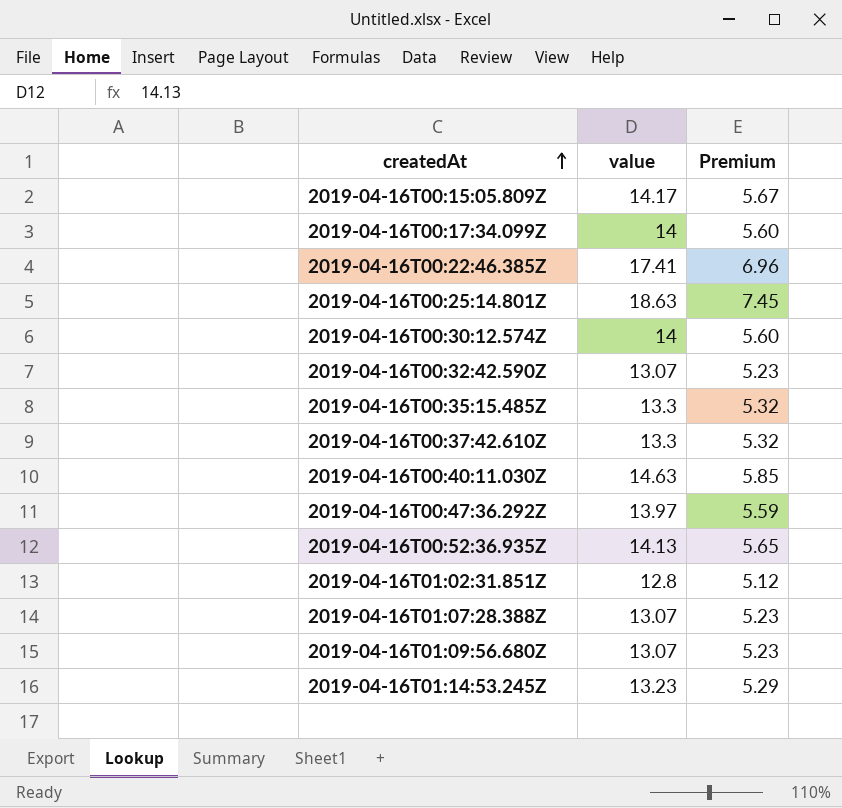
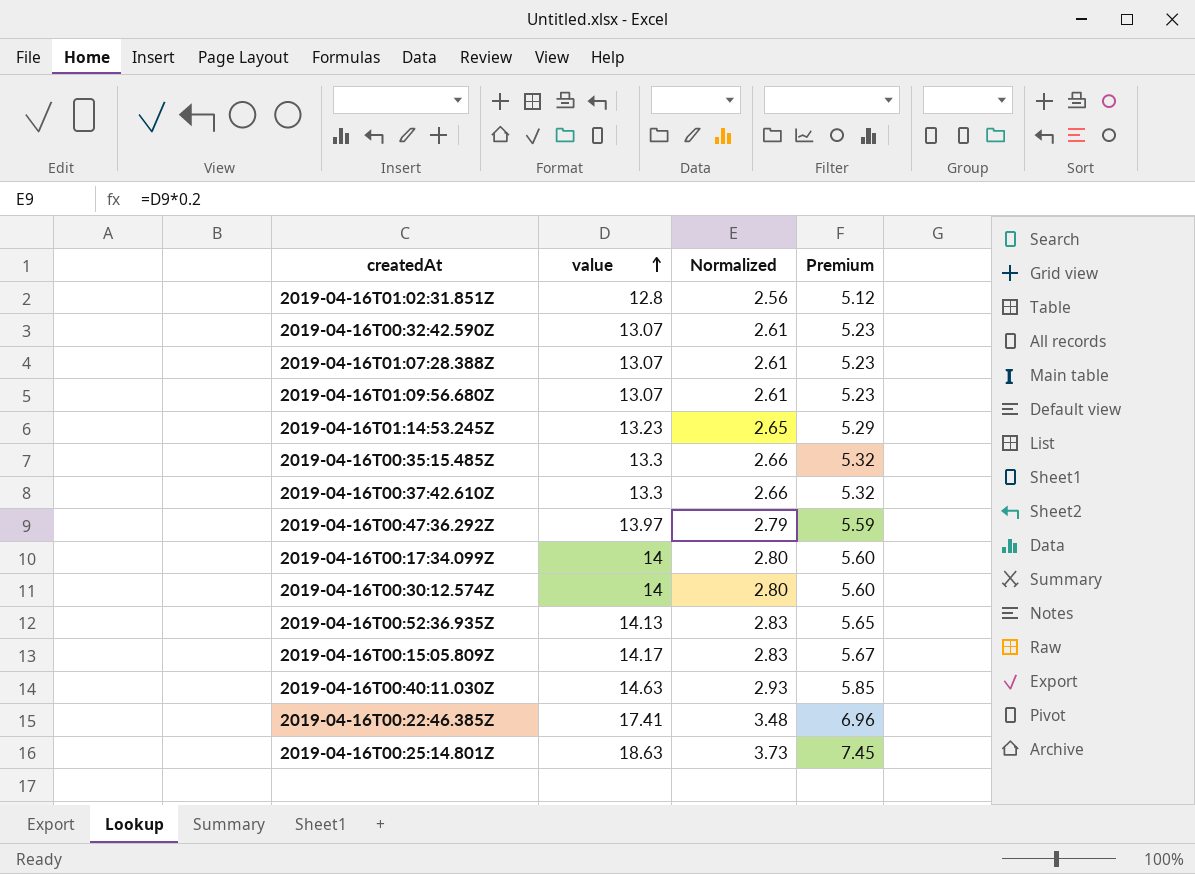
row order: createdAt ascending -> value ascending
column Normalized | formula: none -> [value] * 0.2

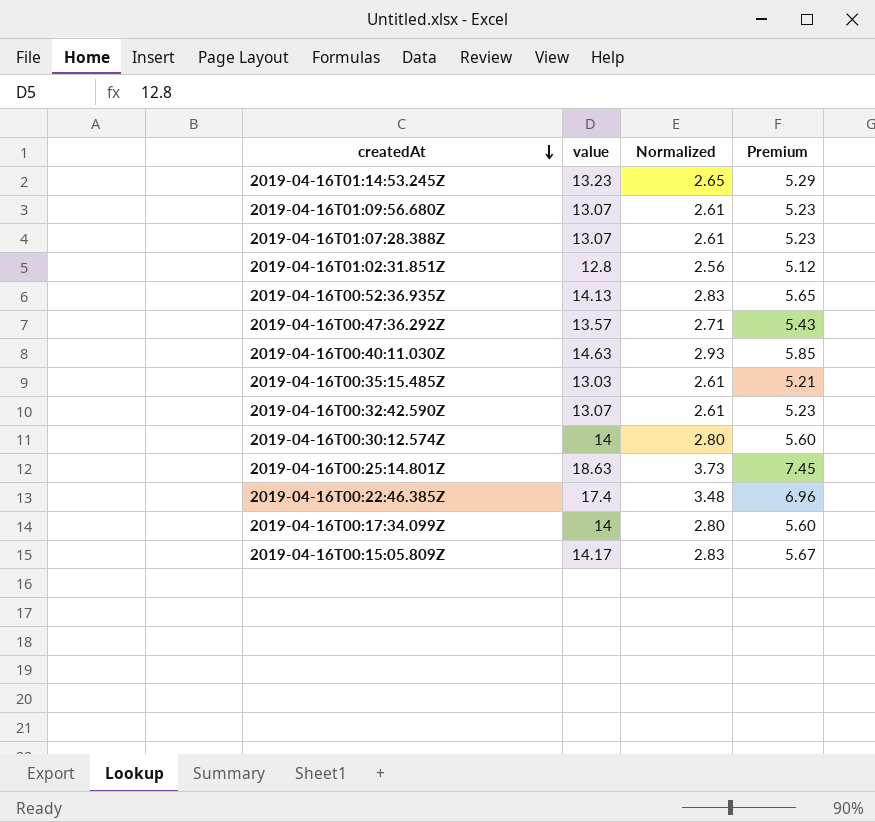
row order: value ascending -> createdAt descending
row 2019-04-16T00:37:42.610Z: 13.3 | 2.66 | 5.32 -> none
2019-04-16T00:47:36.292Z | value: 13.97 -> 13.57
2019-04-16T00:47:36.292Z | Normalized: 2.79 -> 2.71
2019-04-16T00:47:36.292Z | Premium: 5.59 -> 5.43
2019-04-16T00:35:15.485Z | value: 13.3 -> 13.03
2019-04-16T00:35:15.485Z | Normalized: 2.66 -> 2.61
2019-04-16T00:35:15.485Z | Premium: 5.32 -> 5.21
2019-04-16T00:22:46.385Z | value: 17.41 -> 17.4

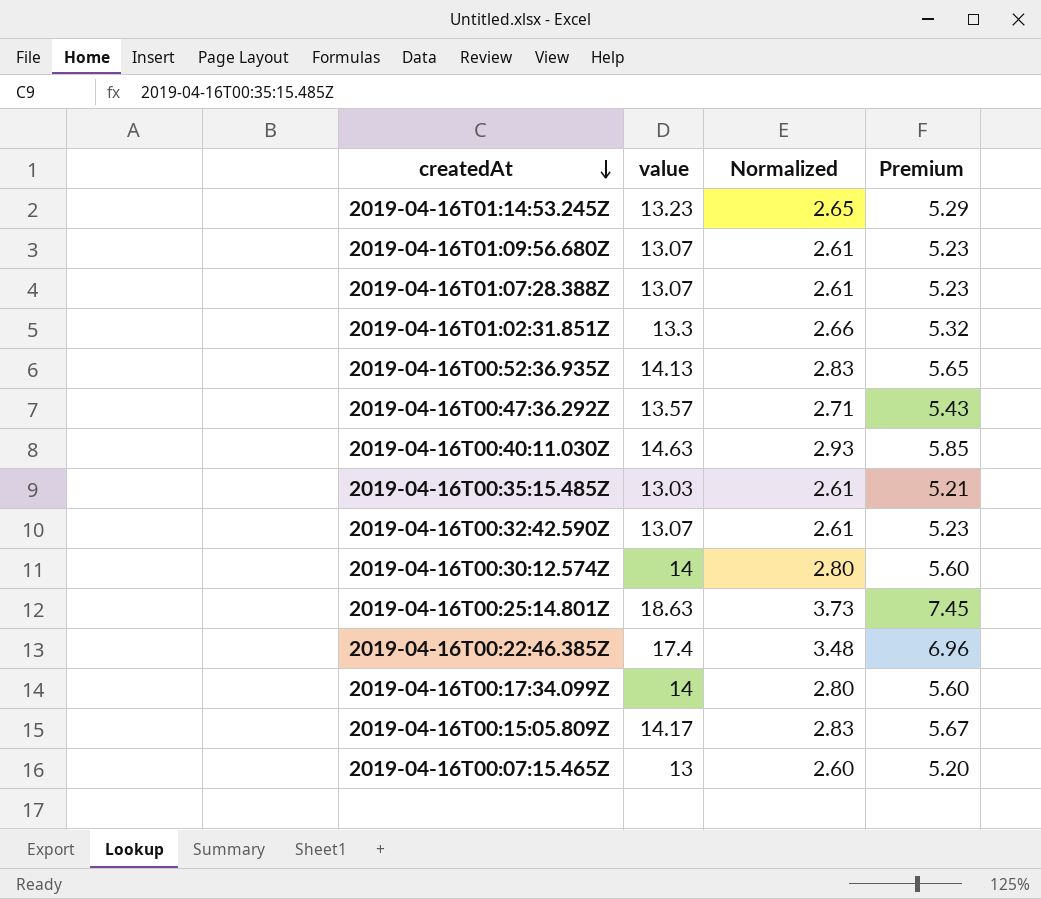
2019-04-16T01:02:31.851Z | value: 12.8 -> 13.3
2019-04-16T01:02:31.851Z | Normalized: 2.56 -> 2.66
2019-04-16T01:02:31.851Z | Premium: 5.12 -> 5.32
row 2019-04-16T00:07:15.465Z: none -> 13 | 2.60 | 5.20

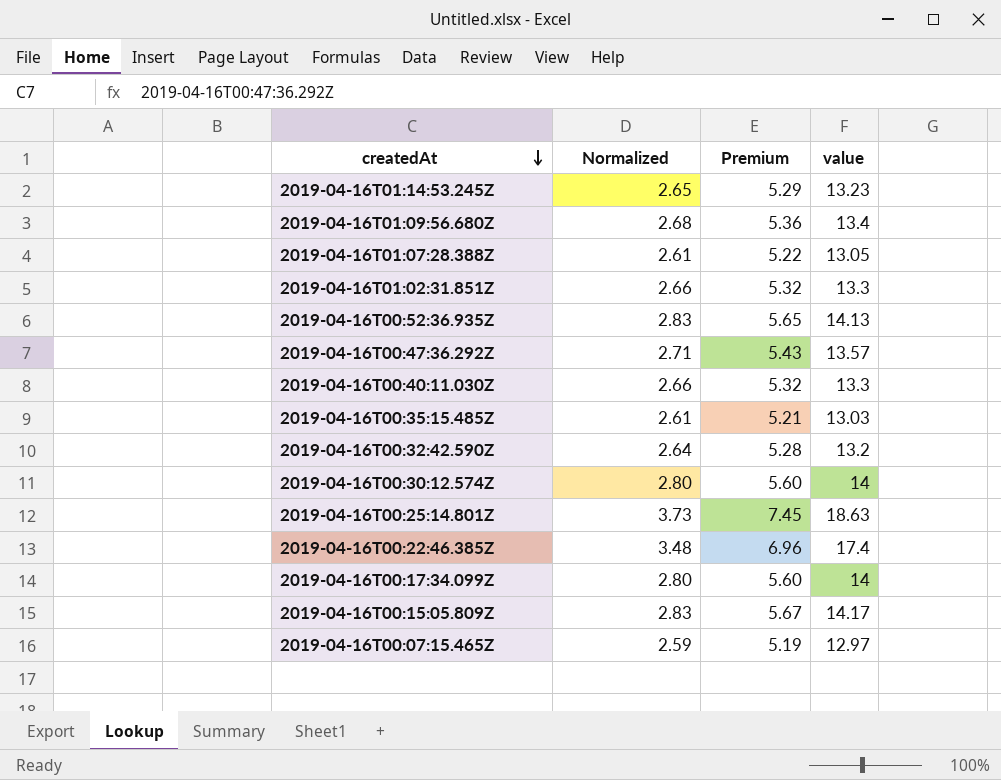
column value | position: 2 -> 4
2019-04-16T01:09:56.680Z | Normalized: 2.61 -> 2.68
2019-04-16T01:09:56.680Z | Premium: 5.23 -> 5.36
2019-04-16T01:09:56.680Z | value: 13.07 -> 13.4
2019-04-16T01:07:28.388Z | Premium: 5.23 -> 5.22
2019-04-16T01:07:28.388Z | value: 13.07 -> 13.05
2019-04-16T00:40:11.030Z | Normalized: 2.93 -> 2.66
2019-04-16T00:40:11.030Z | Premium: 5.85 -> 5.32
2019-04-16T00:40:11.030Z | value: 14.63 -> 13.3
2019-04-16T00:32:42.590Z | Normalized: 2.61 -> 2.64
2019-04-16T00:32:42.590Z | Premium: 5.23 -> 5.28
2019-04-16T00:32:42.590Z | value: 13.07 -> 13.2
2019-04-16T00:07:15.465Z | Normalized: 2.60 -> 2.59
2019-04-16T00:07:15.465Z | Premium: 5.20 -> 5.19
2019-04-16T00:07:15.465Z | value: 13 -> 12.97

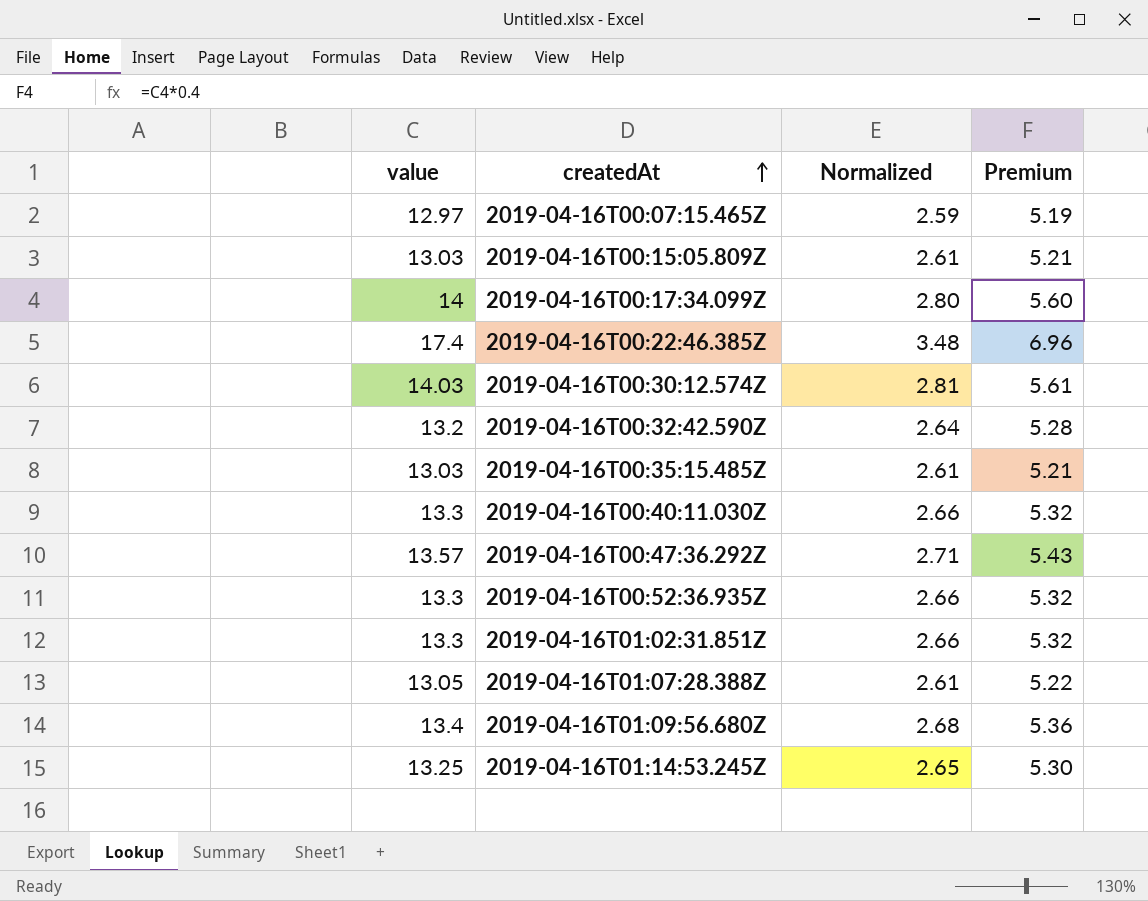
row order: createdAt descending -> createdAt ascending
column value | position: 4 -> 1
row 2019-04-16T00:25:14.801Z: 3.73 | 7.45 | 18.63 -> none
2019-04-16T00:15:05.809Z | value: 14.17 -> 13.03
2019-04-16T00:15:05.809Z | Normalized: 2.83 -> 2.61
2019-04-16T00:15:05.809Z | Premium: 5.67 -> 5.21
2019-04-16T00:30:12.574Z | value: 14 -> 14.03
2019-04-16T00:30:12.574Z | Normalized: 2.80 -> 2.81
2019-04-16T00:30:12.574Z | Premium: 5.60 -> 5.61
2019-04-16T00:52:36.935Z | value: 14.13 -> 13.3
2019-04-16T00:52:36.935Z | Normalized: 2.83 -> 2.66
2019-04-16T00:52:36.935Z | Premium: 5.65 -> 5.32
2019-04-16T01:14:53.245Z | value: 13.23 -> 13.25
2019-04-16T01:14:53.245Z | Premium: 5.29 -> 5.30

